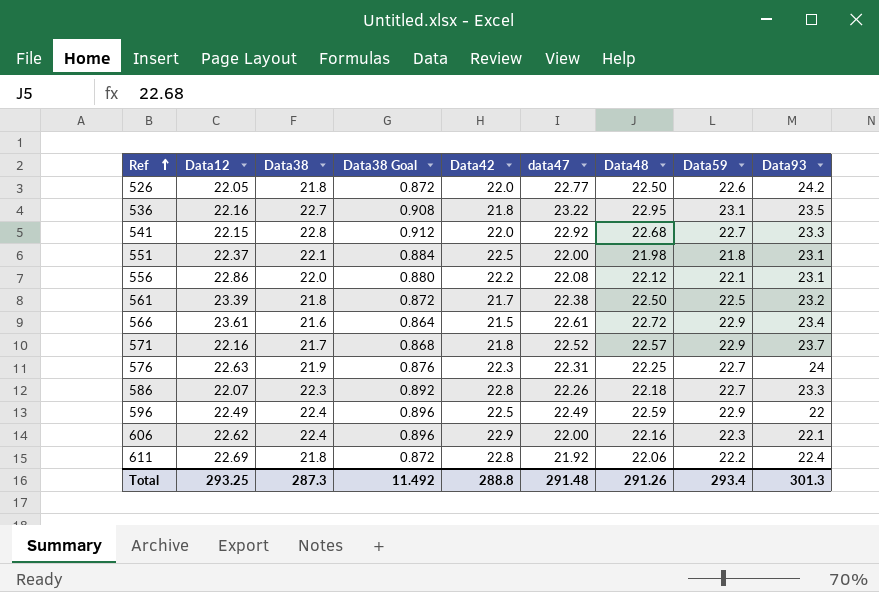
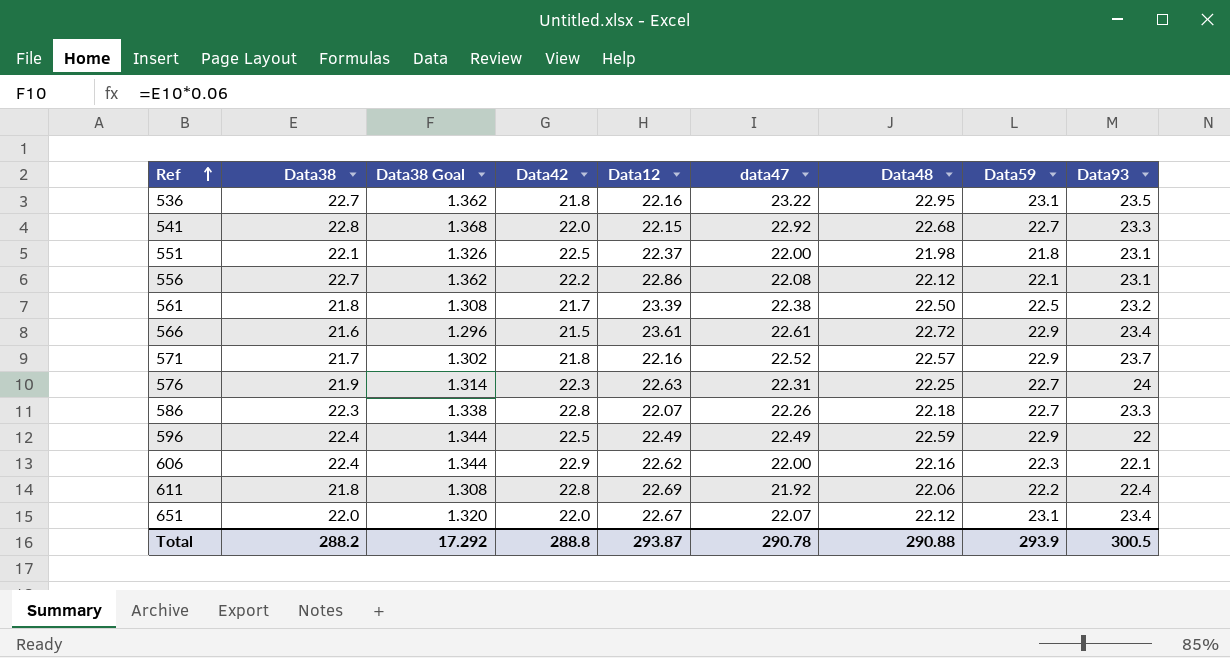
column Data38 Goal | formula: [Data38] * 0.04 -> [Data38] * 0.06
column Data12 | position: 2 -> 5
row 526: 22.05 | 21.8 | 0.872 | 22.0 | 22.77 | 22.50 | 22.6 | 24.2 -> none
556 | Data38: 22.0 -> 22.7
row 651: none -> 22.0 | 1.320 | 22.0 | 22.67 | 22.07 | 22.12 | 23.1 | 23.4
Total | Data38: 287.3 -> 288.2
Total | Data38 Goal: 11.492 -> 17.292
Total | Data12: 293.25 -> 293.87
Total | data47: 291.48 -> 290.78
Total | Data48: 291.26 -> 290.88
Total | Data59: 293.4 -> 293.9
Total | Data93: 301.3 -> 300.5

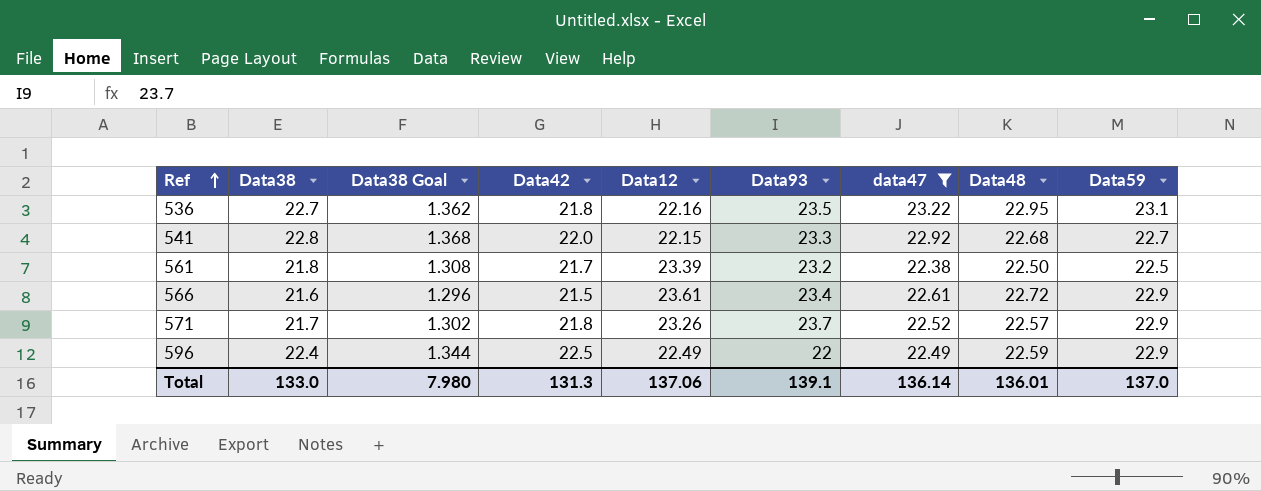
filter: none -> data47 >= 22.38
column Data93 | position: 9 -> 6
571 | Data12: 22.16 -> 23.26
Total | Data38: 288.2 -> 133.0
Total | Data38 Goal: 17.292 -> 7.980
Total | Data42: 288.8 -> 131.3
Total | Data12: 293.87 -> 137.06
Total | Data93: 300.5 -> 139.1
Total | data47: 290.78 -> 136.14
Total | Data48: 290.88 -> 136.01
Total | Data59: 293.9 -> 137.0

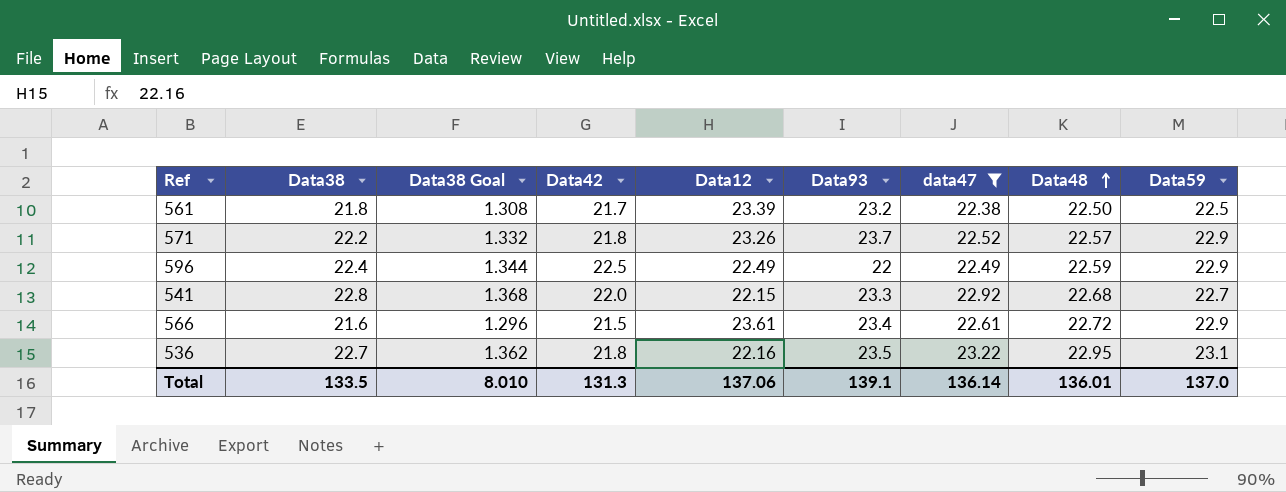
row order: Ref ascending -> Data48 ascending
571 | Data38: 21.7 -> 22.2
571 | Data38 Goal: 1.302 -> 1.332
Total | Data38: 133.0 -> 133.5
Total | Data38 Goal: 7.980 -> 8.010

